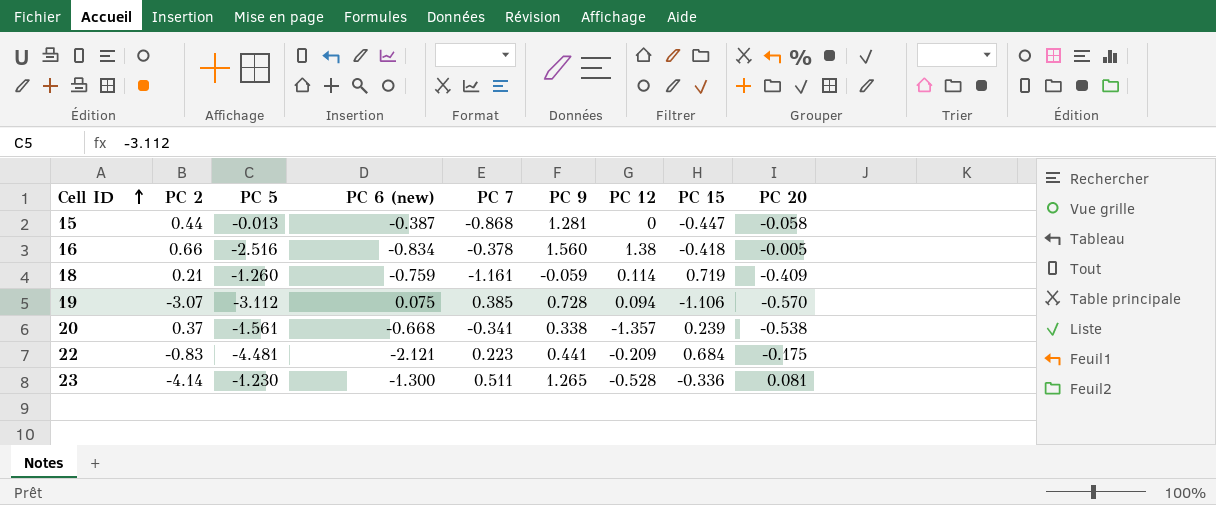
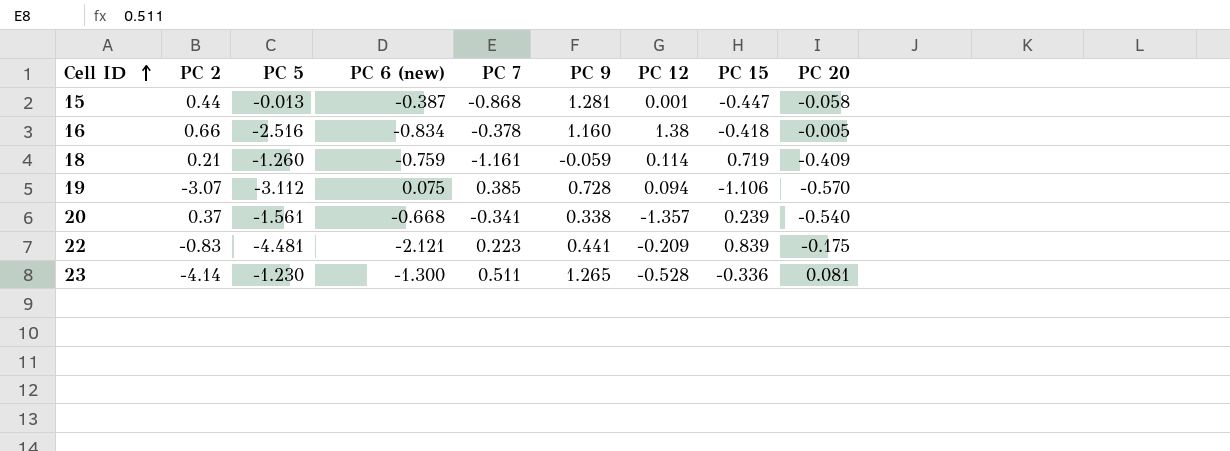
15 | PC 12: 0 -> 0.001
16 | PC 9: 1.560 -> 1.160
20 | PC 20: -0.538 -> -0.540
22 | PC 15: 0.684 -> 0.839

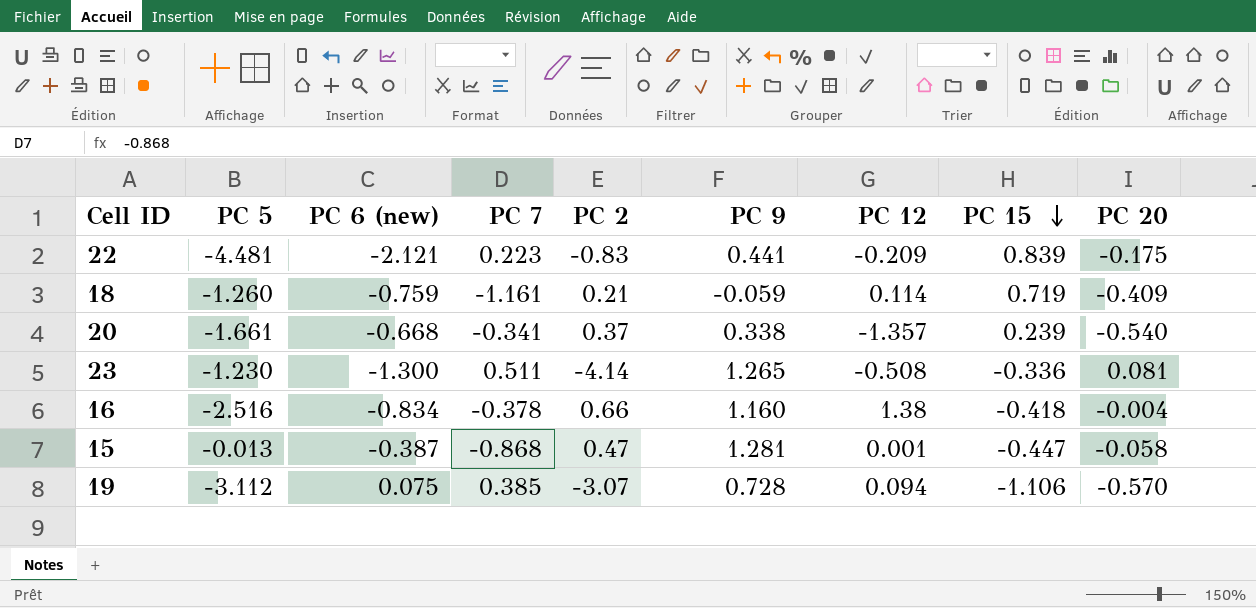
row order: Cell ID ascending -> PC 15 descending
column PC 2 | position: 2 -> 5
20 | PC 5: -1.561 -> -1.661
23 | PC 12: -0.528 -> -0.508
16 | PC 20: -0.005 -> -0.004
15 | PC 2: 0.44 -> 0.47

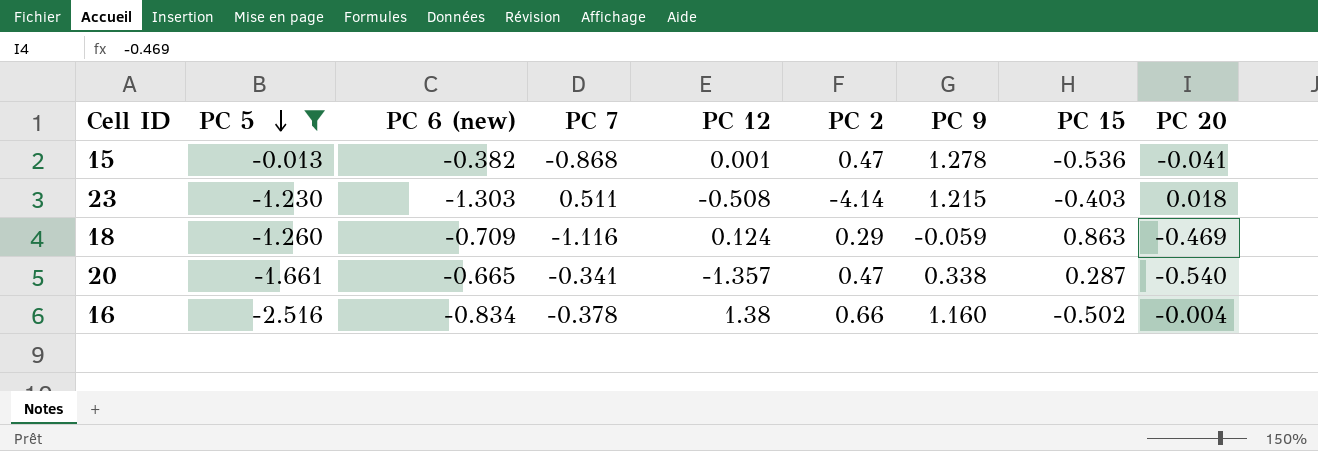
filter: none -> PC 5 >= -2.516
row order: PC 15 descending -> PC 5 descending
column PC 12 | position: 7 -> 5
15 | PC 6 (new): -0.387 -> -0.382
15 | PC 9: 1.281 -> 1.278
15 | PC 15: -0.447 -> -0.536
15 | PC 20: -0.058 -> -0.041
23 | PC 6 (new): -1.300 -> -1.303
23 | PC 9: 1.265 -> 1.215
23 | PC 15: -0.336 -> -0.403
23 | PC 20: 0.081 -> 0.018
18 | PC 6 (new): -0.759 -> -0.709
18 | PC 7: -1.161 -> -1.116
18 | PC 12: 0.114 -> 0.124
18 | PC 2: 0.21 -> 0.29
18 | PC 15: 0.719 -> 0.863
18 | PC 20: -0.409 -> -0.469
20 | PC 6 (new): -0.668 -> -0.665
20 | PC 2: 0.37 -> 0.47
20 | PC 15: 0.239 -> 0.287
16 | PC 15: -0.418 -> -0.502

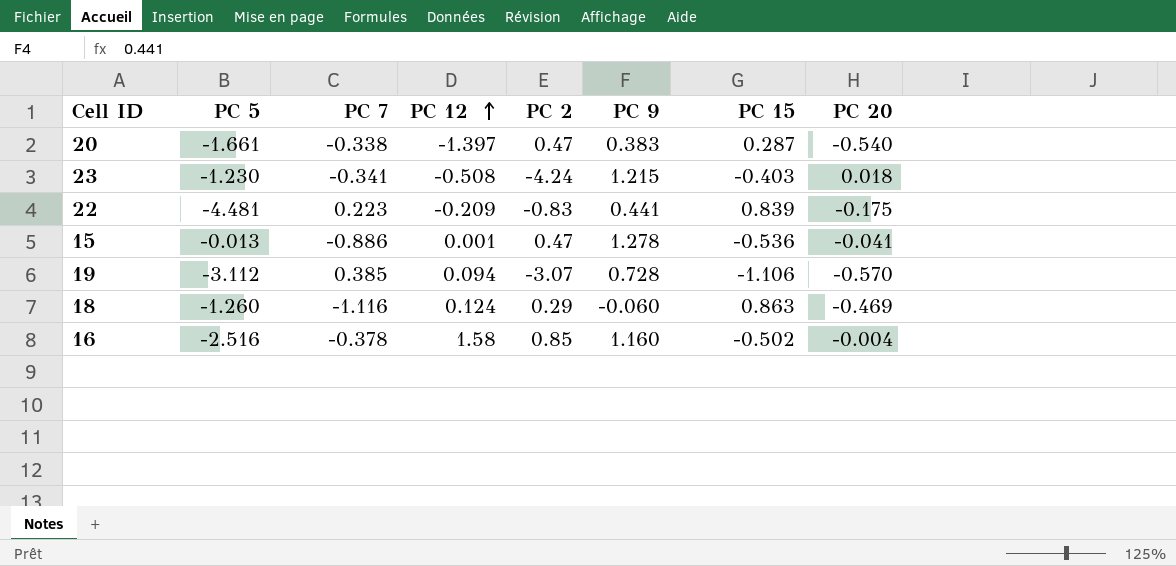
filter: PC 5 >= -2.516 -> none
row order: PC 5 descending -> PC 12 ascending
column PC 6 (new) | position: 3 -> none
20 | PC 7: -0.341 -> -0.338
20 | PC 12: -1.357 -> -1.397
20 | PC 9: 0.338 -> 0.383
23 | PC 7: 0.511 -> -0.341
23 | PC 2: -4.14 -> -4.24
15 | PC 7: -0.868 -> -0.886
18 | PC 9: -0.059 -> -0.060
16 | PC 12: 1.38 -> 1.58
16 | PC 2: 0.66 -> 0.85

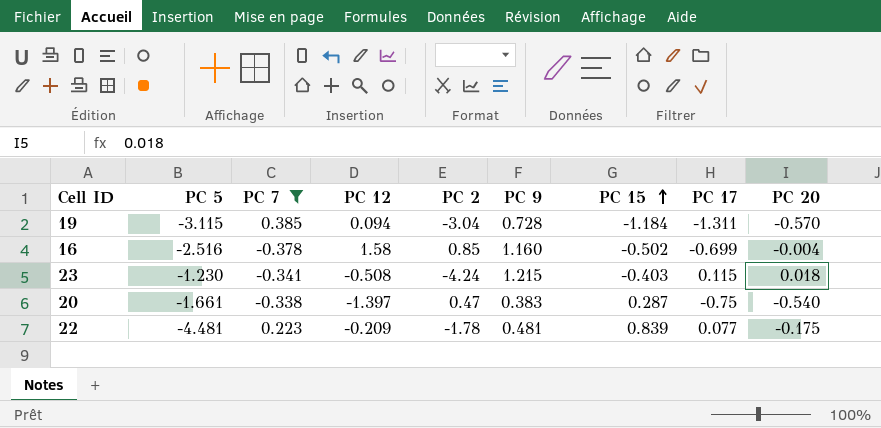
filter: none -> PC 7 >= -0.378
row order: PC 12 ascending -> PC 15 ascending
column PC 17 | position: none -> 8
19 | PC 5: -3.112 -> -3.115
19 | PC 2: -3.07 -> -3.04
19 | PC 15: -1.106 -> -1.184
22 | PC 2: -0.83 -> -1.78
22 | PC 9: 0.441 -> 0.481

